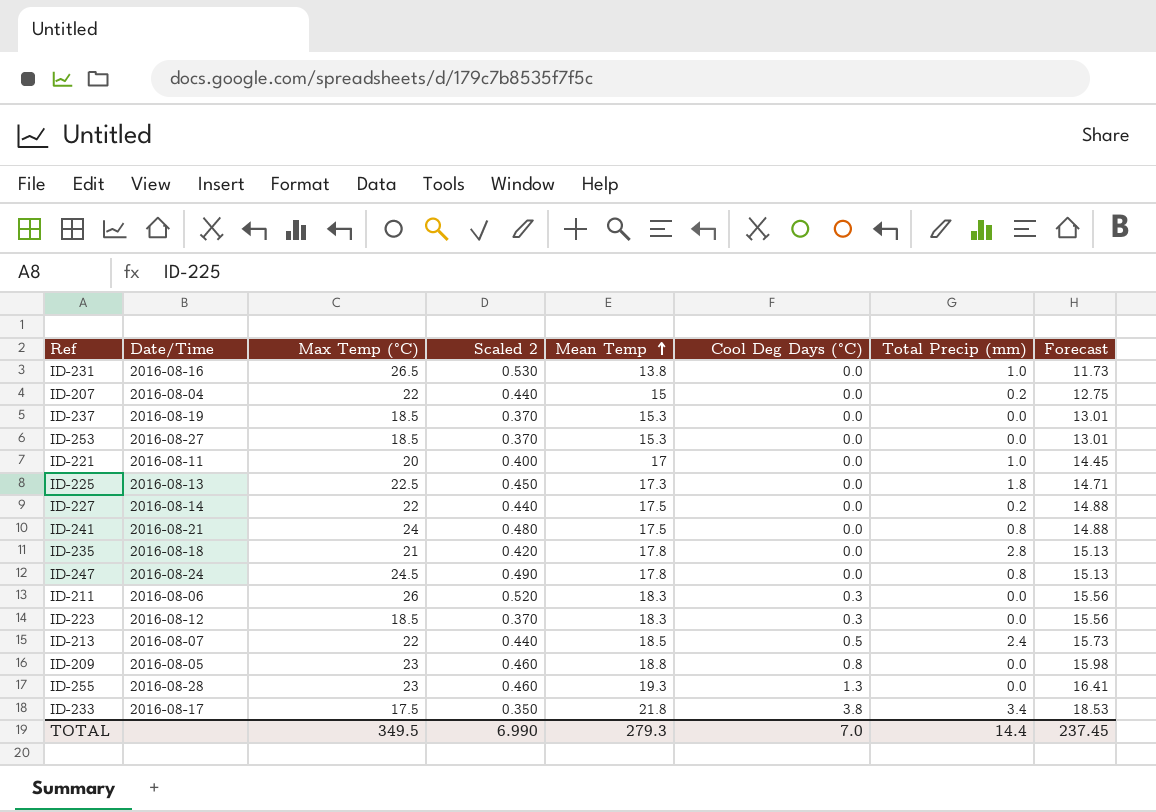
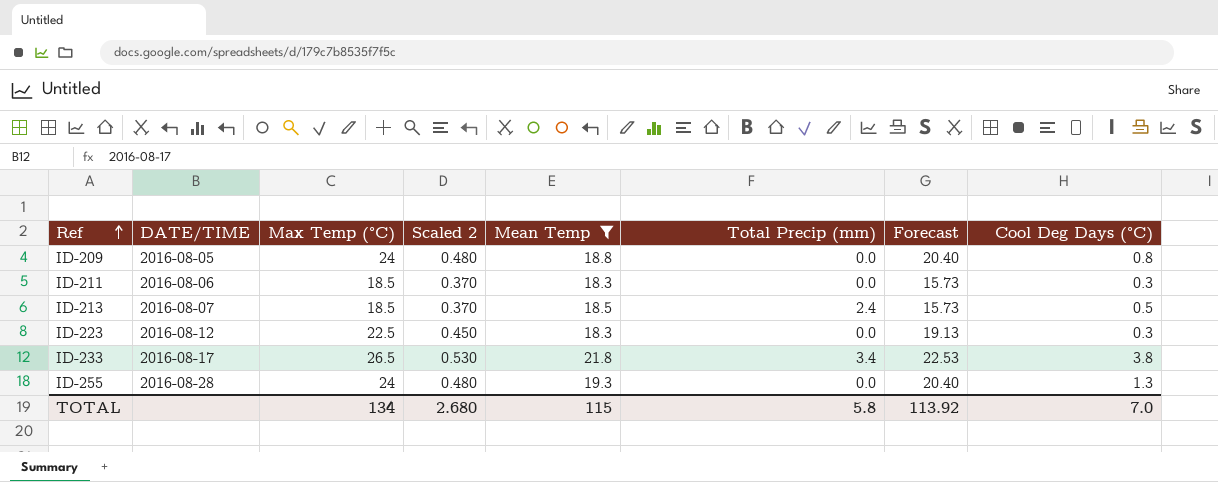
filter: none -> Mean Temp >= 18.3
row order: Mean Temp ascending -> Ref ascending
column name: Date/Time -> DATE/TIME
column Forecast | formula: [Mean Temp] * 0.85 -> [Max Temp (°C)] * 0.85
column Cool Deg Days (°C) | position: 6 -> 8
ID-209 | Max Temp (°C): 23 -> 24
ID-209 | Scaled 2: 0.460 -> 0.480
ID-211 | Max Temp (°C): 26 -> 18.5
ID-211 | Scaled 2: 0.520 -> 0.370
ID-213 | Max Temp (°C): 22 -> 18.5
ID-213 | Scaled 2: 0.440 -> 0.370
ID-223 | Max Temp (°C): 18.5 -> 22.5
ID-223 | Scaled 2: 0.370 -> 0.450
ID-233 | Max Temp (°C): 17.5 -> 26.5
ID-233 | Scaled 2: 0.350 -> 0.530
ID-255 | Max Temp (°C): 23 -> 24
ID-255 | Scaled 2: 0.460 -> 0.480
TOTAL | Max Temp (°C): 349.5 -> 134
TOTAL | Scaled 2: 6.990 -> 2.680
TOTAL | Mean Temp: 279.3 -> 115
TOTAL | Total Precip (mm): 14.4 -> 5.8
TOTAL | Forecast: 237.45 -> 113.92

